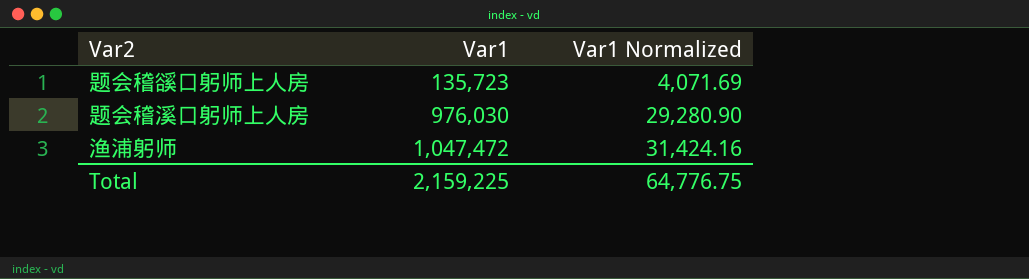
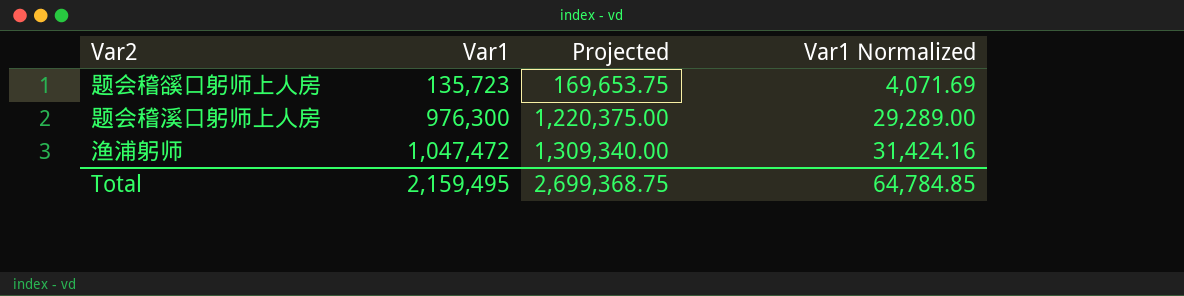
column Projected | formula: none -> [Var1] * 1.25
题会稽溪口躬师上人房 | Var1: 976,030 -> 976,300
题会稽溪口躬师上人房 | Var1 Normalized: 29,280.90 -> 29,289.00
Total | Var1: 2,159,225 -> 2,159,495
Total | Var1 Normalized: 64,776.75 -> 64,784.85

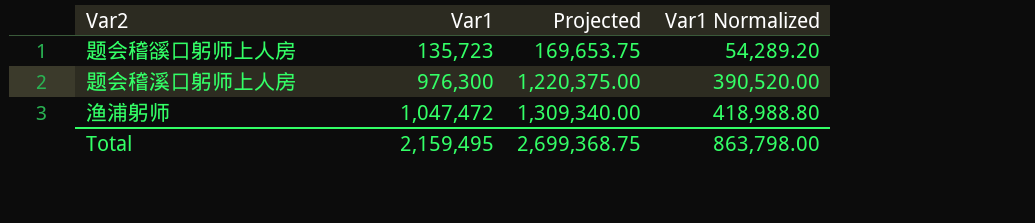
column Var1 Normalized | formula: [Var1] * 0.03 -> [Var1] * 0.4
Total | Var1 Normalized: 64,784.85 -> 863,798.00

